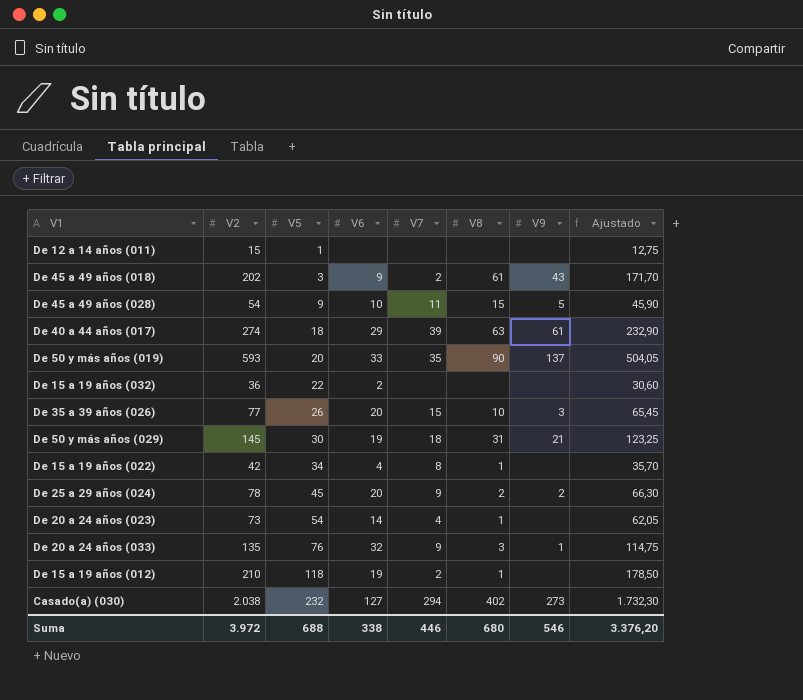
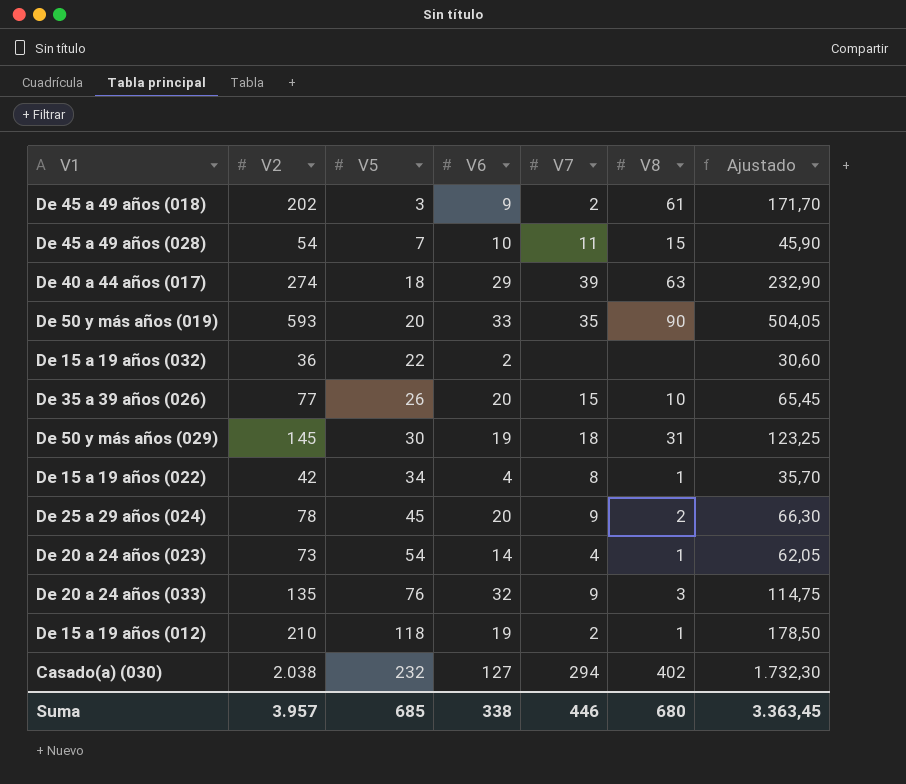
column V9 | position: 7 -> none
row De 12 a 14 años (011): 15 | 1 | none | none | none | none | 12,75 -> none
De 45 a 49 años (028) | V5: 9 -> 7
Suma | V2: 3.972 -> 3.957
Suma | V5: 688 -> 685
Suma | Ajustado: 3.376,20 -> 3.363,45

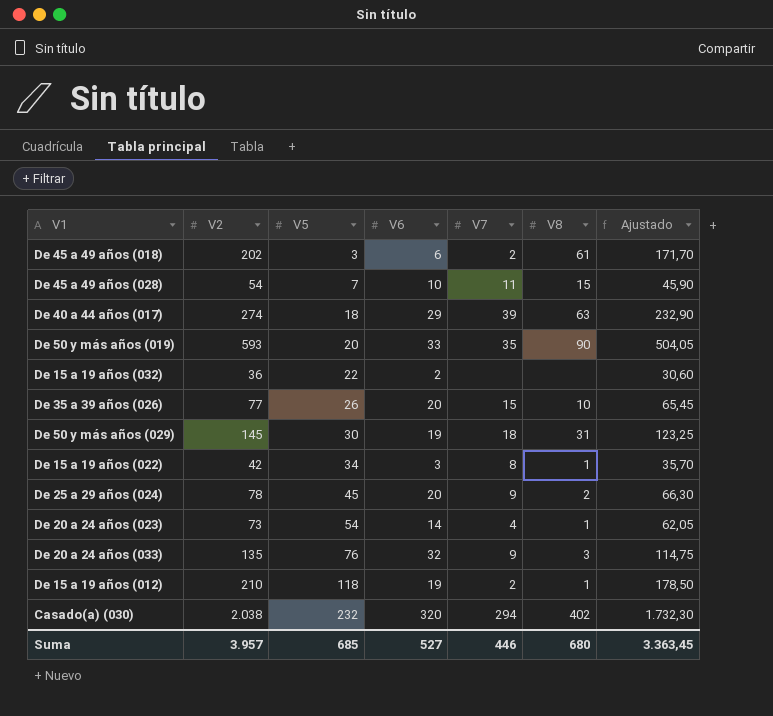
De 45 a 49 años (018) | V6: 9 -> 6
De 15 a 19 años (022) | V6: 4 -> 3
Casado(a) (030) | V6: 127 -> 320
Suma | V6: 338 -> 527

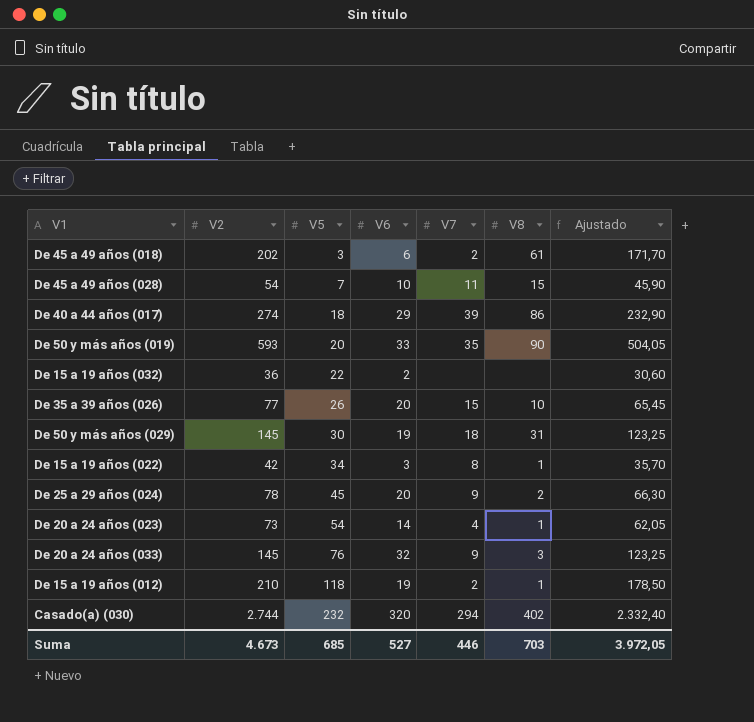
De 40 a 44 años (017) | V8: 63 -> 86
De 20 a 24 años (033) | V2: 135 -> 145
De 20 a 24 años (033) | Ajustado: 114,75 -> 123,25
Casado(a) (030) | V2: 2.038 -> 2.744
Casado(a) (030) | Ajustado: 1.732,30 -> 2.332,40
Suma | V2: 3.957 -> 4.673
Suma | V8: 680 -> 703
Suma | Ajustado: 3.363,45 -> 3.972,05

